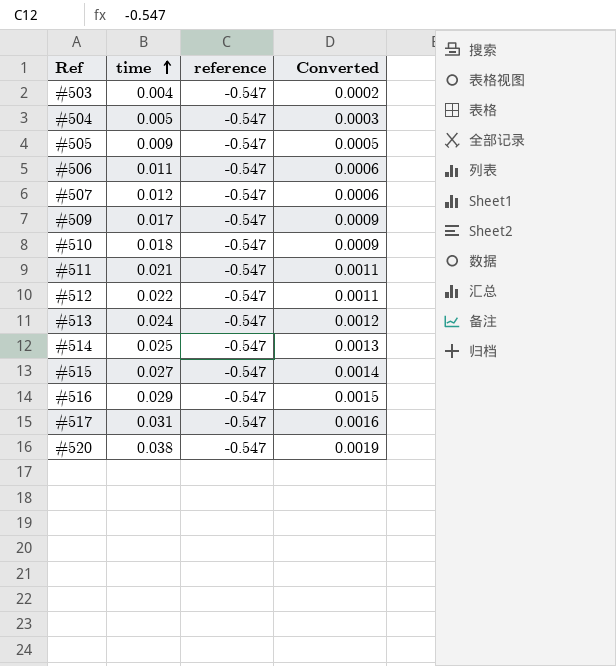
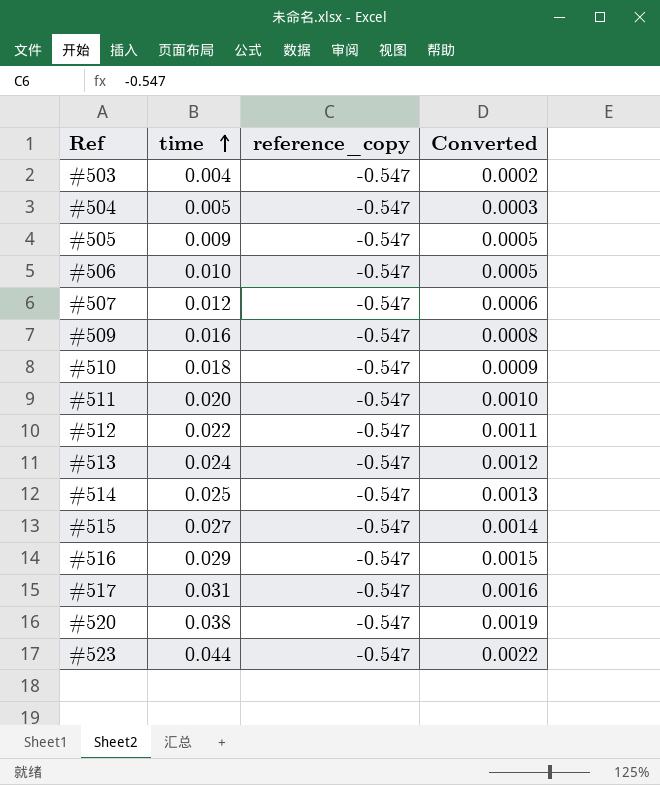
column name: reference -> reference_copy
#506 | time: 0.011 -> 0.010
#506 | Converted: 0.0006 -> 0.0005
#509 | time: 0.017 -> 0.016
#509 | Converted: 0.0009 -> 0.0008
#511 | time: 0.021 -> 0.020
#511 | Converted: 0.0011 -> 0.0010
row #523: none -> 0.044 | -0.547 | 0.0022

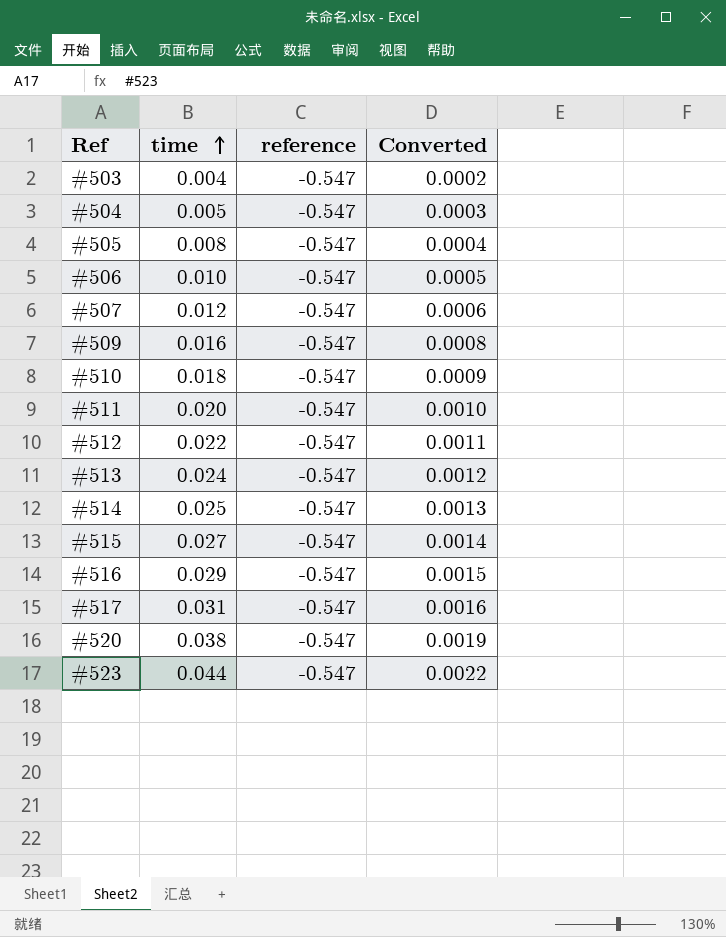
column name: reference_copy -> reference
#505 | time: 0.009 -> 0.008
#505 | Converted: 0.0005 -> 0.0004

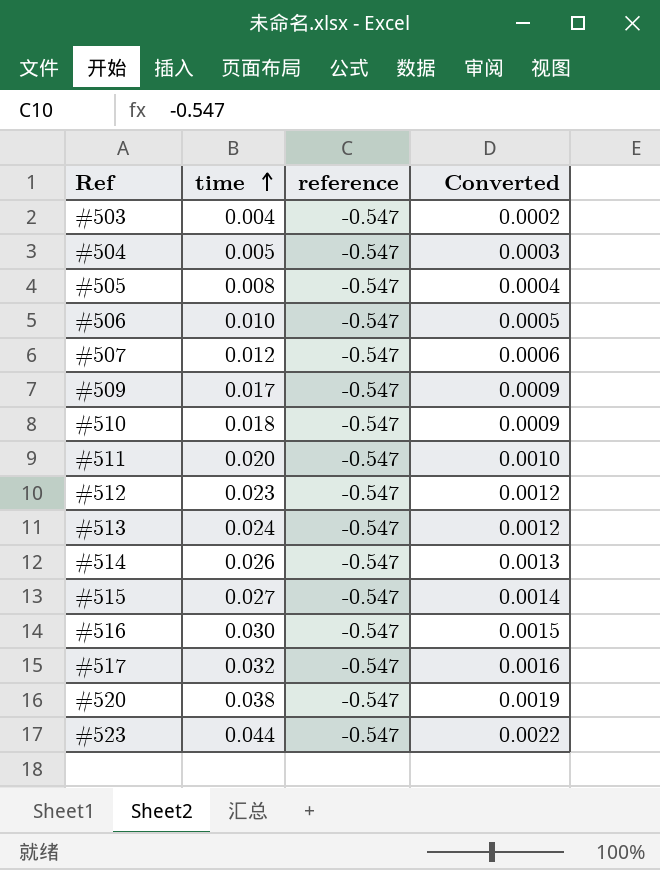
#509 | time: 0.016 -> 0.017
#509 | Converted: 0.0008 -> 0.0009
#512 | time: 0.022 -> 0.023
#512 | Converted: 0.0011 -> 0.0012
#514 | time: 0.025 -> 0.026
#516 | time: 0.029 -> 0.030
#517 | time: 0.031 -> 0.032

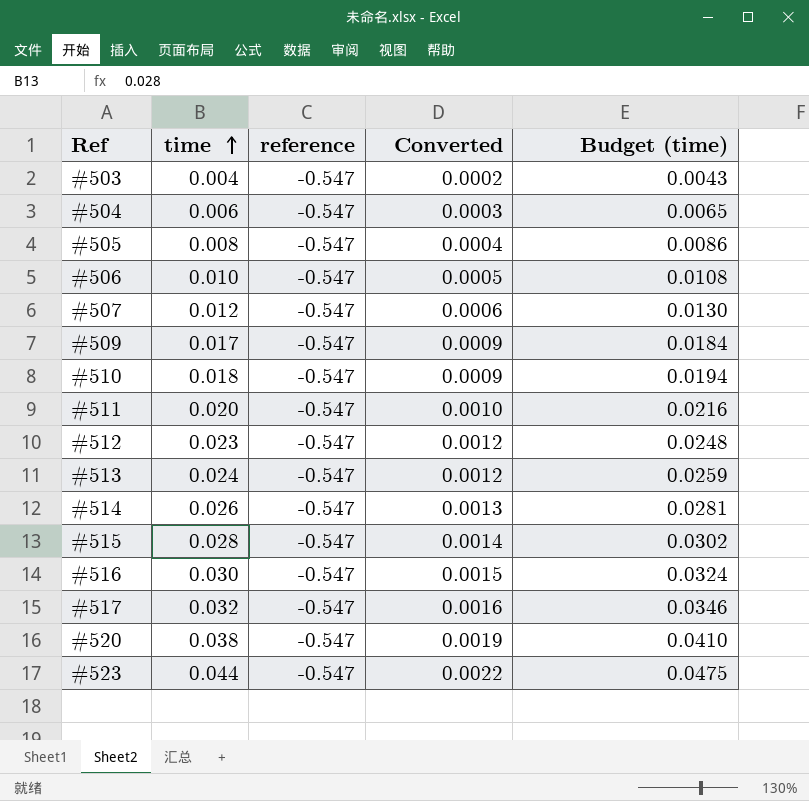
column Budget (time) | formula: none -> [time] * 1.08
#504 | time: 0.005 -> 0.006
#515 | time: 0.027 -> 0.028

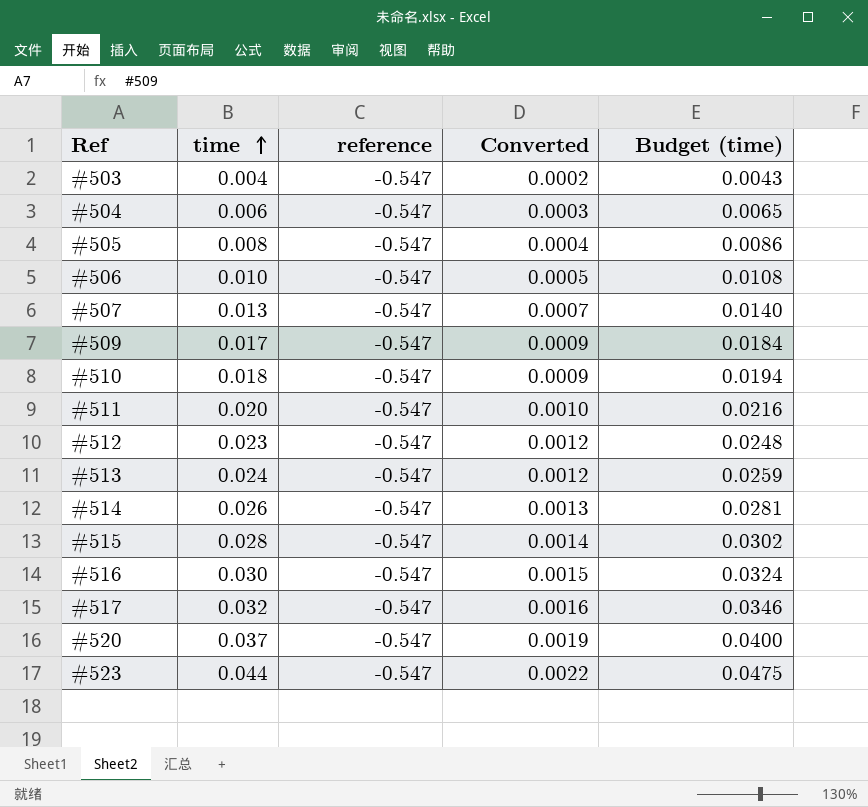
#507 | time: 0.012 -> 0.013
#507 | Converted: 0.0006 -> 0.0007
#507 | Budget (time): 0.0130 -> 0.0140
#520 | time: 0.038 -> 0.037
#520 | Budget (time): 0.0410 -> 0.0400

